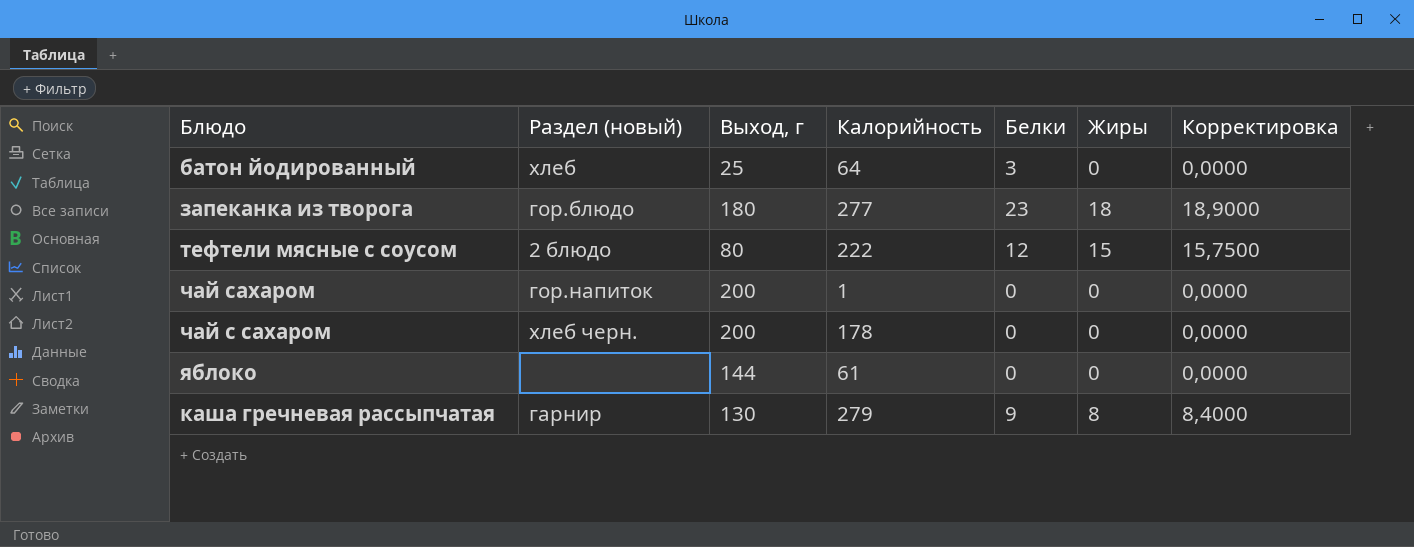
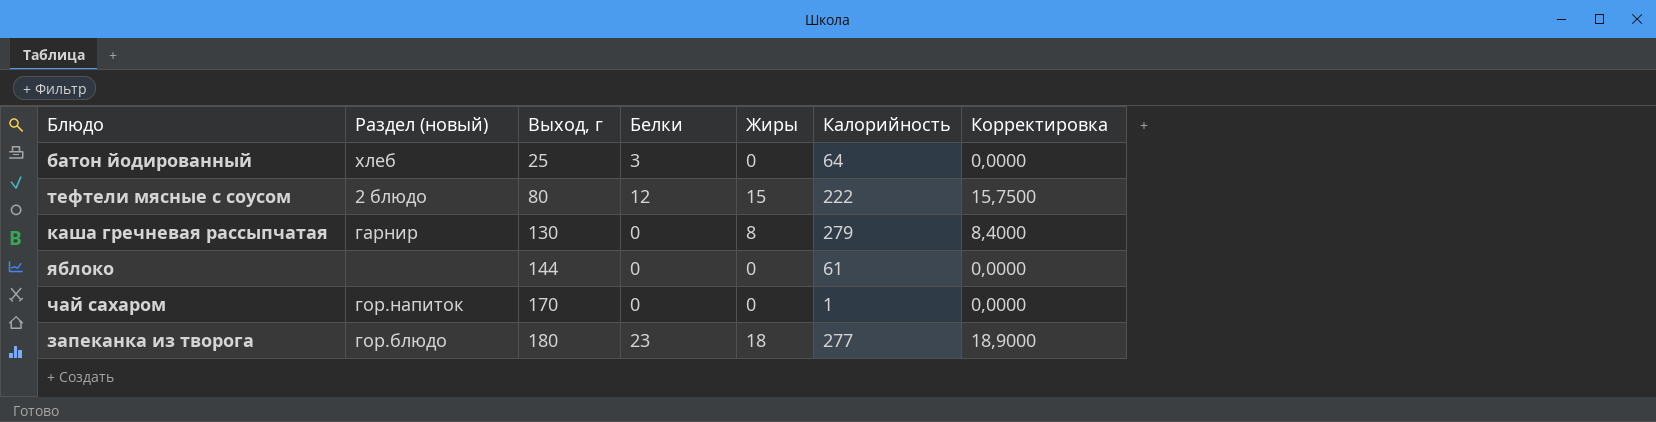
row order: none -> Выход, г ascending
column Калорийность | position: 4 -> 6
row чай с сахаром: хлеб черн. | 200 | 178 | 0 | 0 | 0,0000 -> none
каша гречневая рассыпчатая | Белки: 9 -> 0
чай сахаром | Выход, г: 200 -> 170

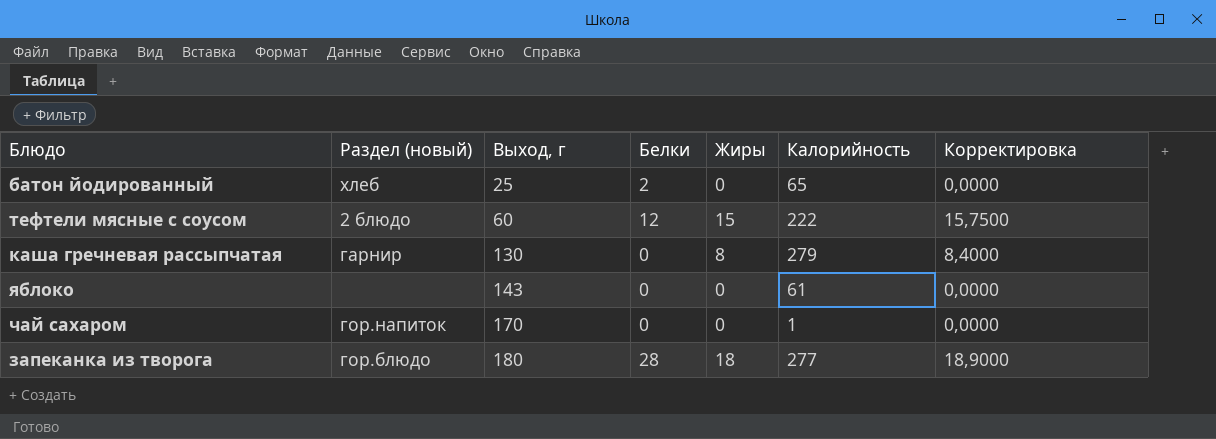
батон йодированный | Белки: 3 -> 2
батон йодированный | Калорийность: 64 -> 65
тефтели мясные с соусом | Выход, г: 80 -> 60
яблоко | Выход, г: 144 -> 143
запеканка из творога | Белки: 23 -> 28

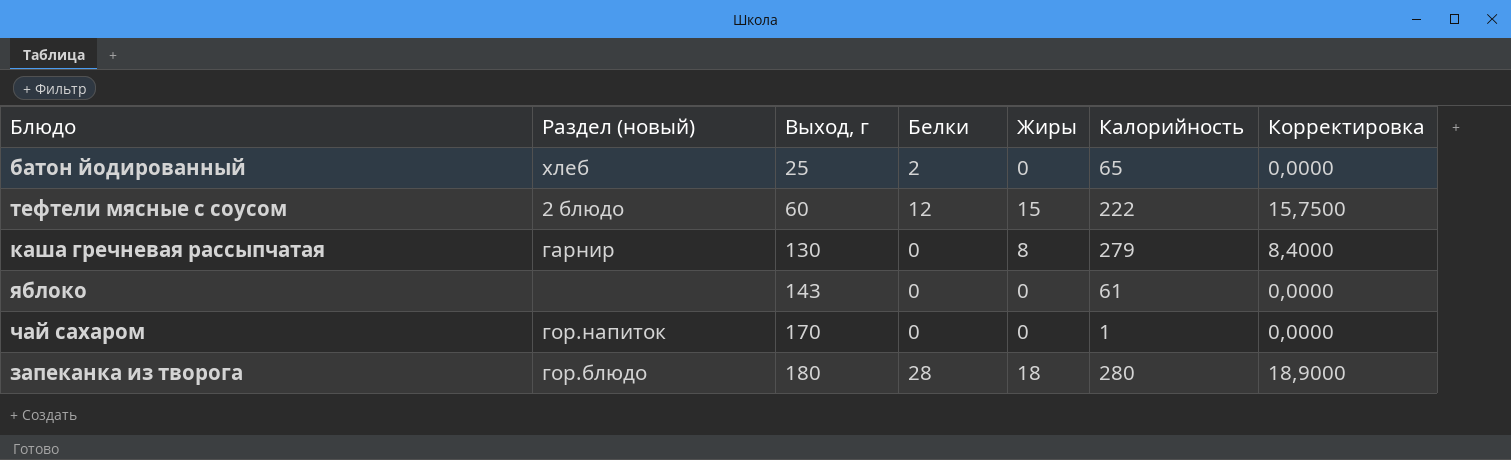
запеканка из творога | Калорийность: 277 -> 280

